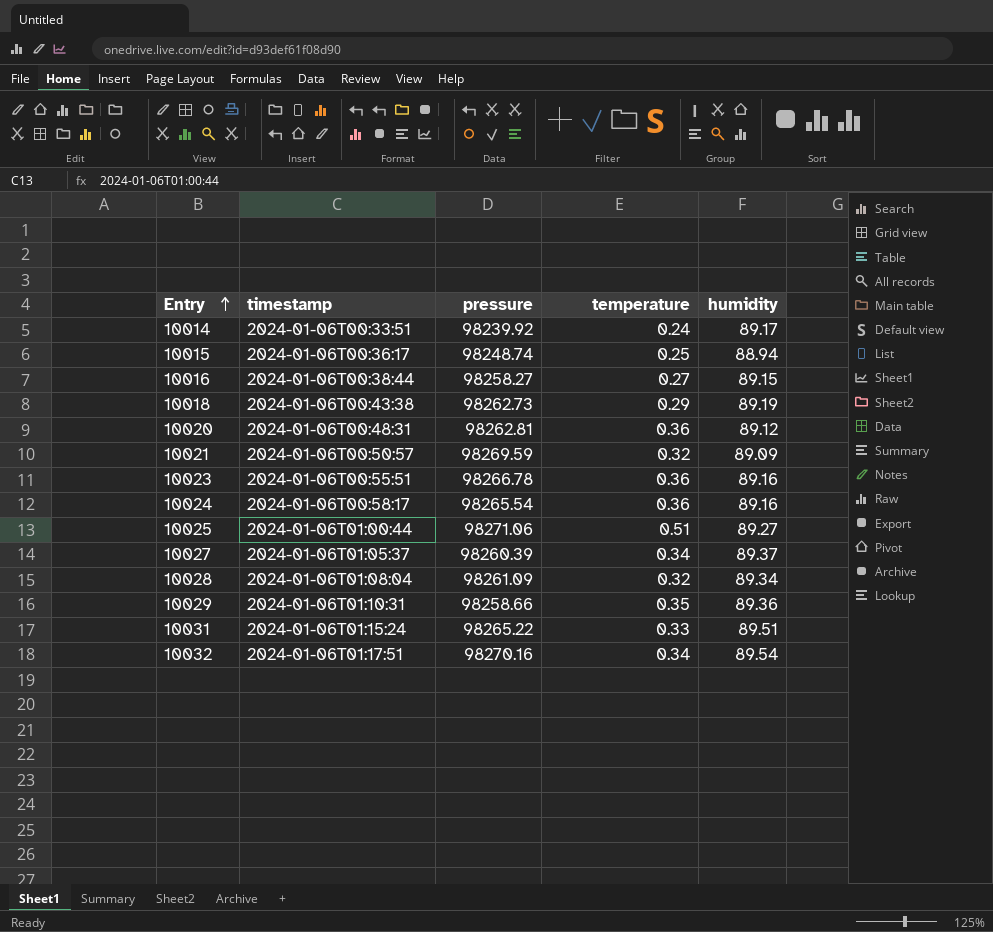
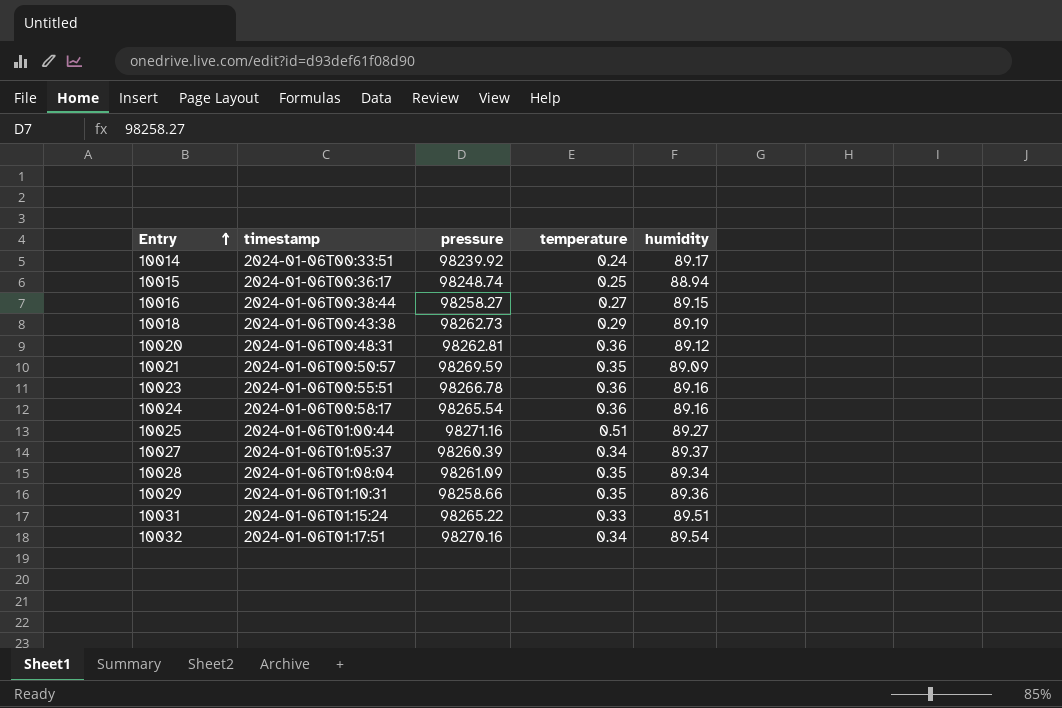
10021 | temperature: 0.32 -> 0.35
10025 | pressure: 98271.06 -> 98271.16
10028 | temperature: 0.32 -> 0.35

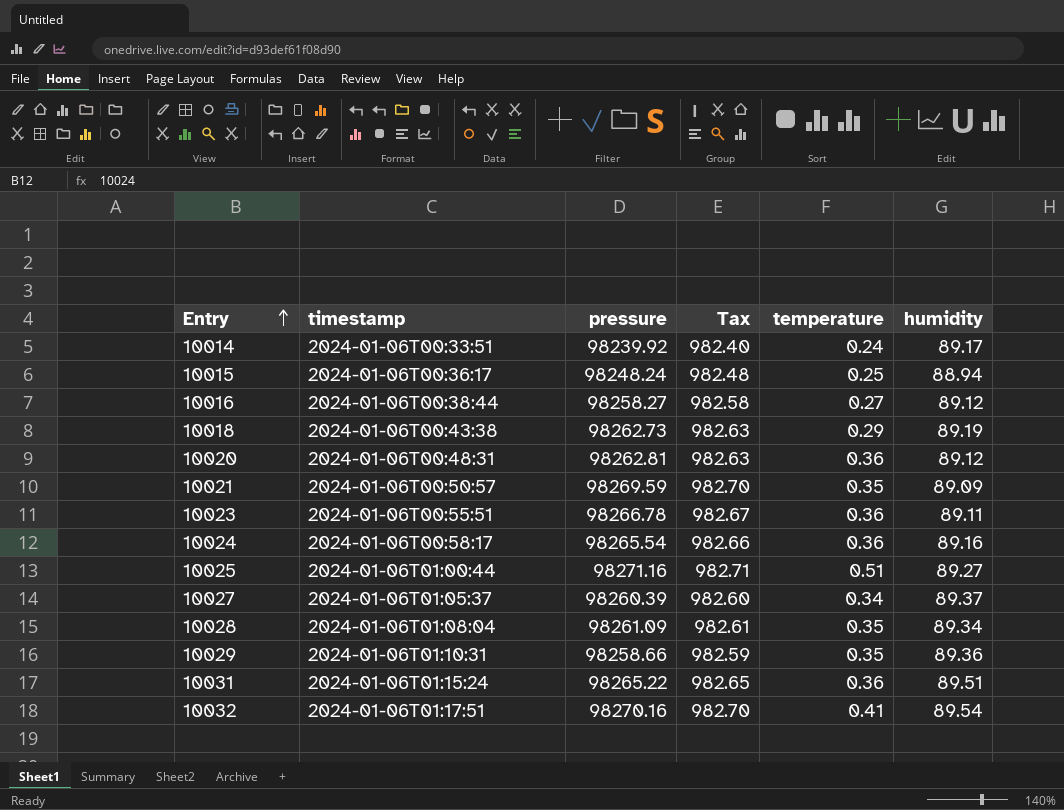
column Tax | formula: none -> [pressure] * 0.01
10015 | pressure: 98248.74 -> 98248.24
10016 | humidity: 89.15 -> 89.12
10023 | humidity: 89.16 -> 89.11
10031 | temperature: 0.33 -> 0.36
10032 | temperature: 0.34 -> 0.41

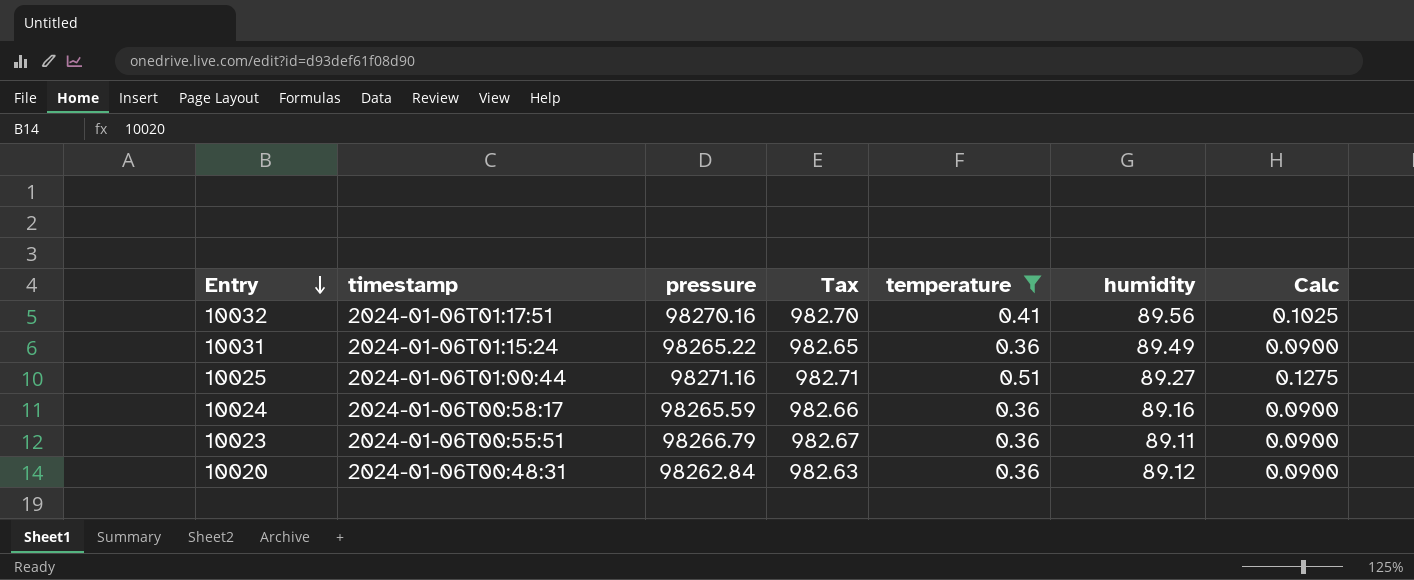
filter: none -> temperature >= 0.36
row order: Entry ascending -> Entry descending
column Calc | formula: none -> [temperature] * 0.25
10032 | humidity: 89.54 -> 89.56
10031 | humidity: 89.51 -> 89.49
10024 | pressure: 98265.54 -> 98265.59
10023 | pressure: 98266.78 -> 98266.79
10020 | pressure: 98262.81 -> 98262.84

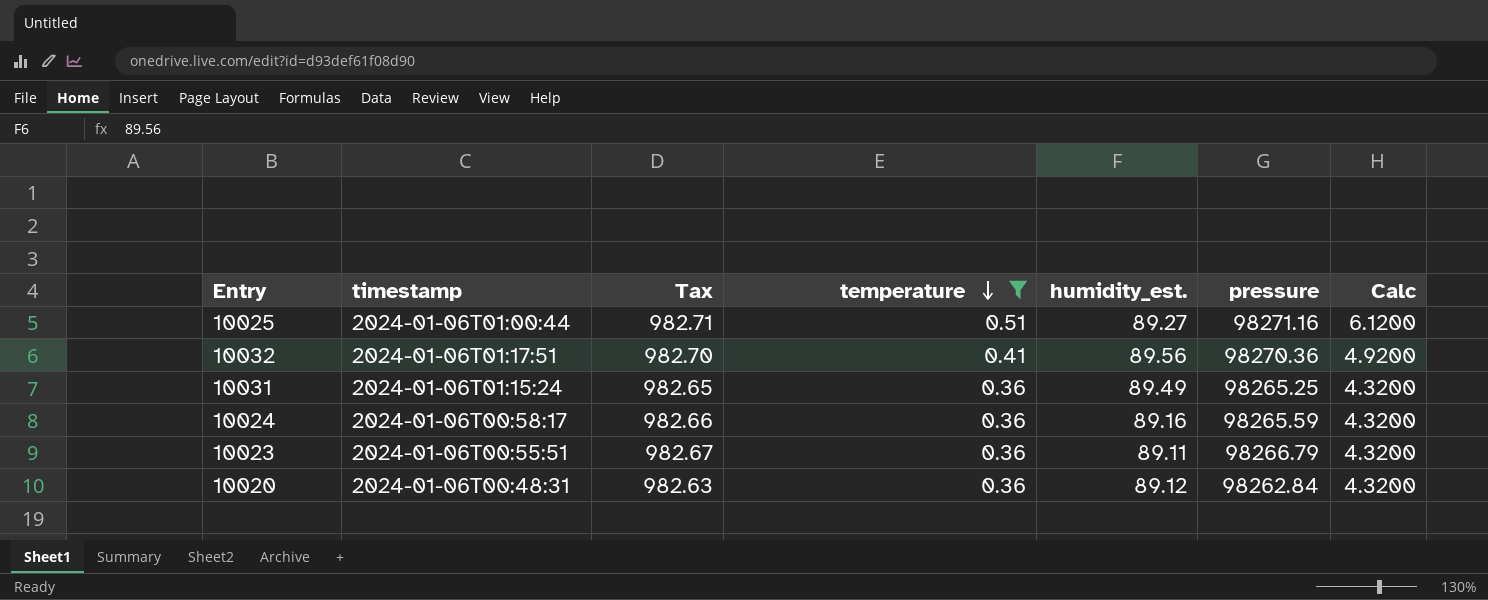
row order: Entry descending -> temperature descending
column name: humidity -> humidity_est.
column pressure | position: 3 -> 6
column Calc | formula: [temperature] * 0.25 -> [temperature] * 12
10032 | pressure: 98270.16 -> 98270.36
10031 | pressure: 98265.22 -> 98265.25

